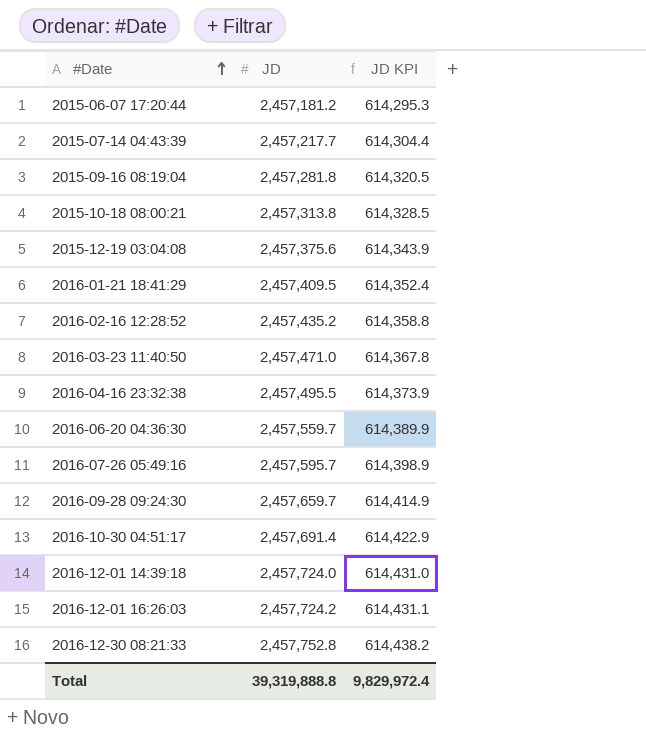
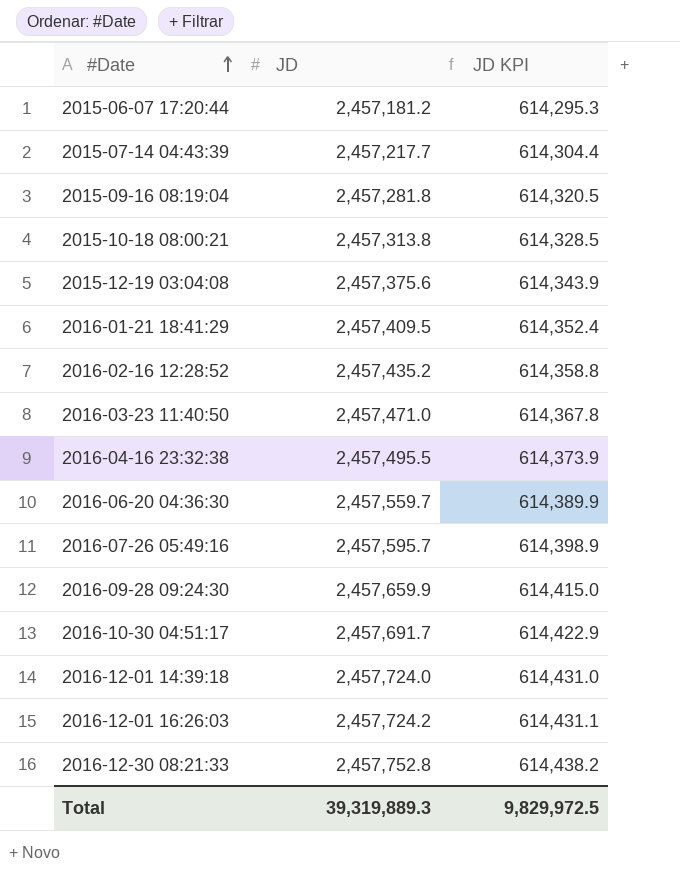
2016-09-28 09:24:30 | JD: 2,457,659.7 -> 2,457,659.9
2016-09-28 09:24:30 | JD KPI: 614,414.9 -> 614,415.0
2016-10-30 04:51:17 | JD: 2,457,691.4 -> 2,457,691.7
Total | JD: 39,319,888.8 -> 39,319,889.3
Total | JD KPI: 9,829,972.4 -> 9,829,972.5

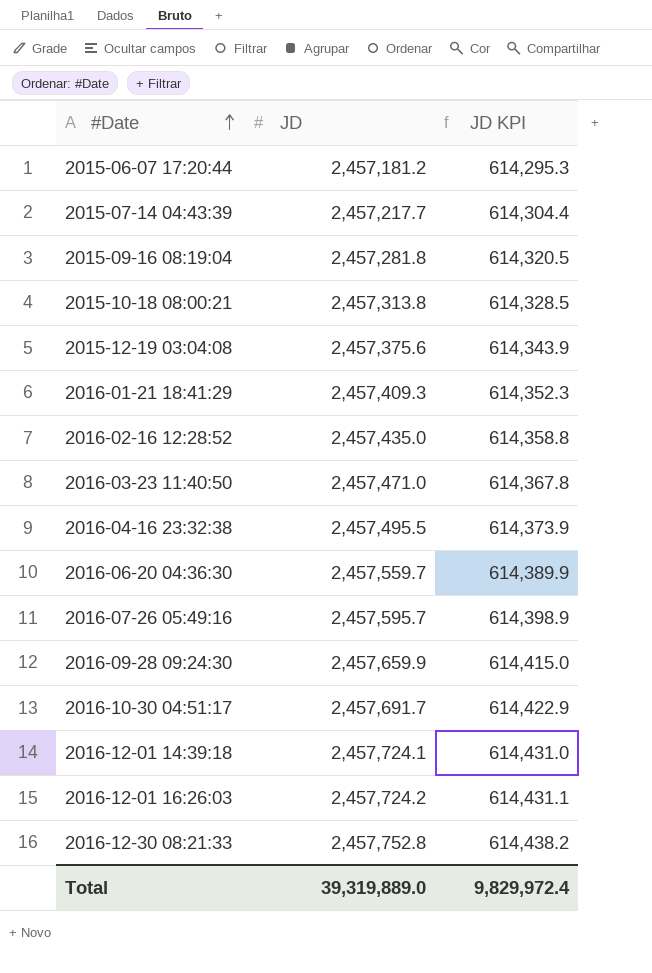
2016-01-21 18:41:29 | JD: 2,457,409.5 -> 2,457,409.3
2016-01-21 18:41:29 | JD KPI: 614,352.4 -> 614,352.3
2016-02-16 12:28:52 | JD: 2,457,435.2 -> 2,457,435.0
2016-12-01 14:39:18 | JD: 2,457,724.0 -> 2,457,724.1
Total | JD: 39,319,889.3 -> 39,319,889.0
Total | JD KPI: 9,829,972.5 -> 9,829,972.4

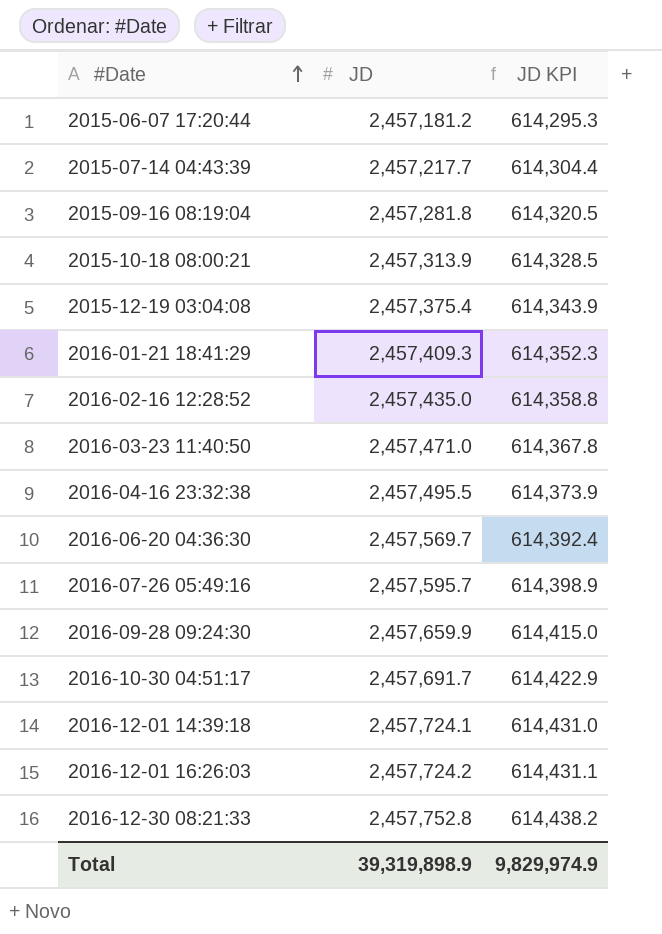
2015-10-18 08:00:21 | JD: 2,457,313.8 -> 2,457,313.9
2015-12-19 03:04:08 | JD: 2,457,375.6 -> 2,457,375.4
2016-06-20 04:36:30 | JD: 2,457,559.7 -> 2,457,569.7
2016-06-20 04:36:30 | JD KPI: 614,389.9 -> 614,392.4
Total | JD: 39,319,889.0 -> 39,319,898.9
Total | JD KPI: 9,829,972.4 -> 9,829,974.9

